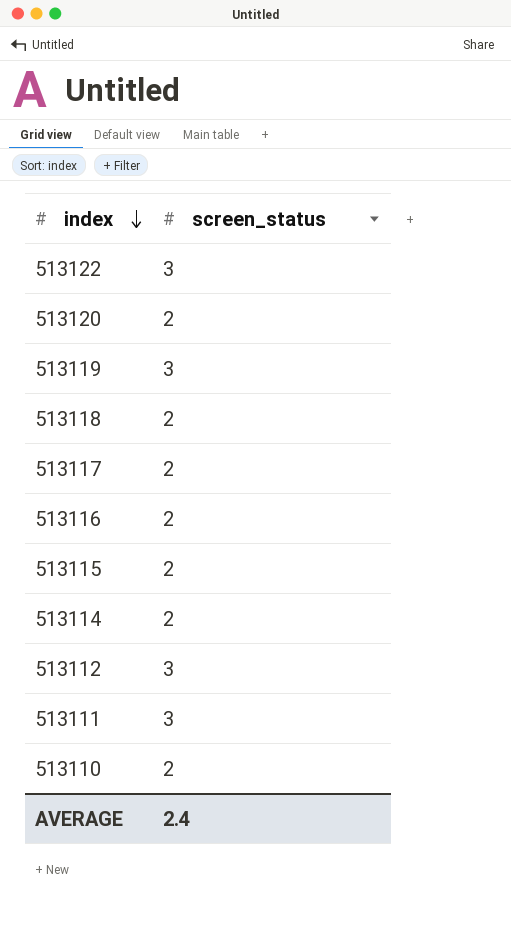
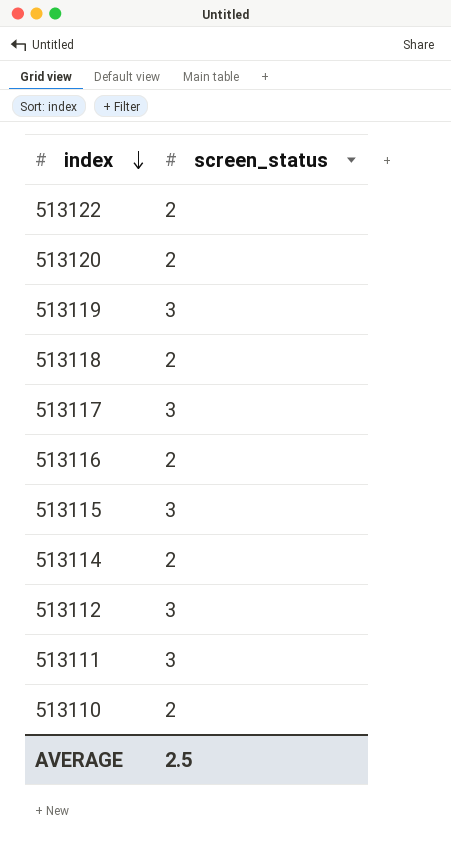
513122 | screen_status: 3 -> 2
513117 | screen_status: 2 -> 3
513115 | screen_status: 2 -> 3
AVERAGE | screen_status: 2.4 -> 2.5

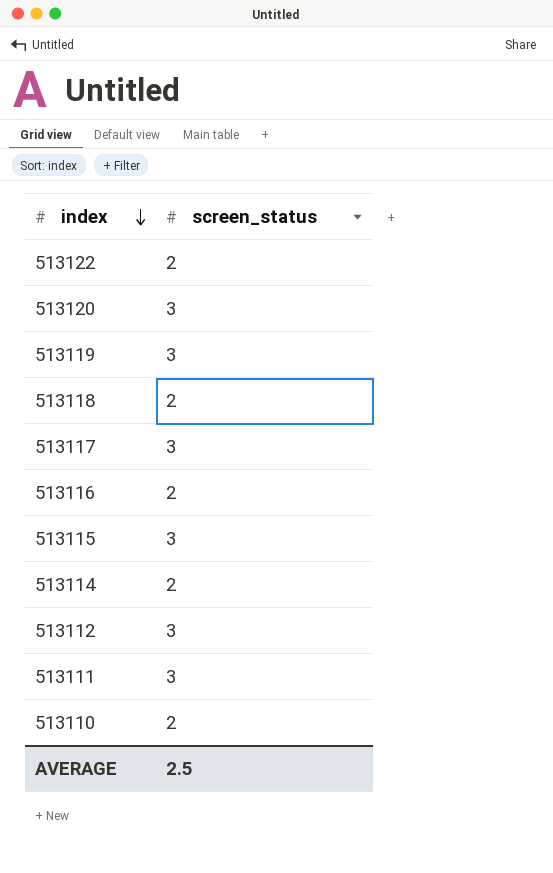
513120 | screen_status: 2 -> 3

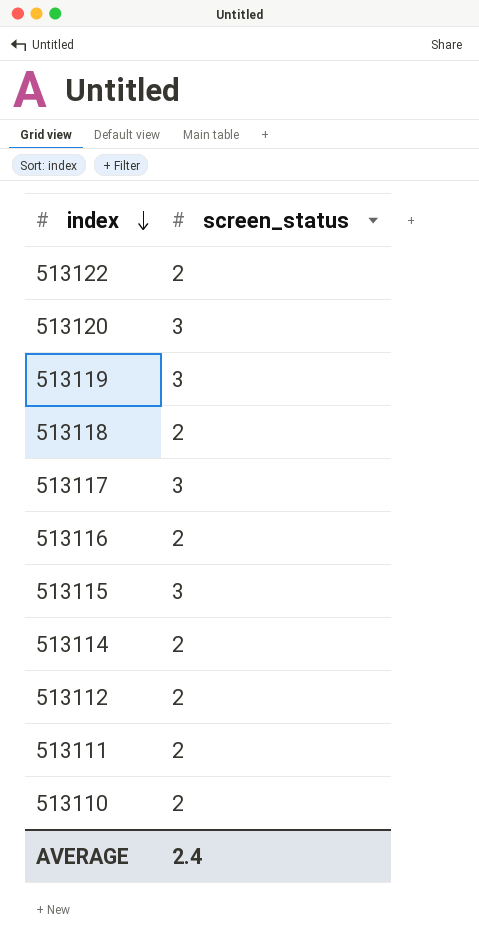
513112 | screen_status: 3 -> 2
513111 | screen_status: 3 -> 2
AVERAGE | screen_status: 2.5 -> 2.4

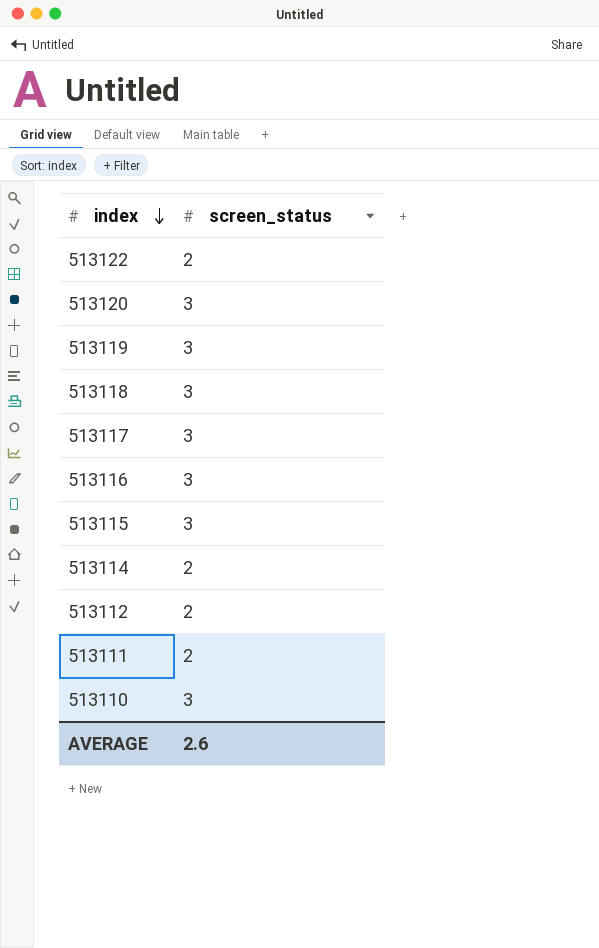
513118 | screen_status: 2 -> 3
513116 | screen_status: 2 -> 3
513110 | screen_status: 2 -> 3
AVERAGE | screen_status: 2.4 -> 2.6

